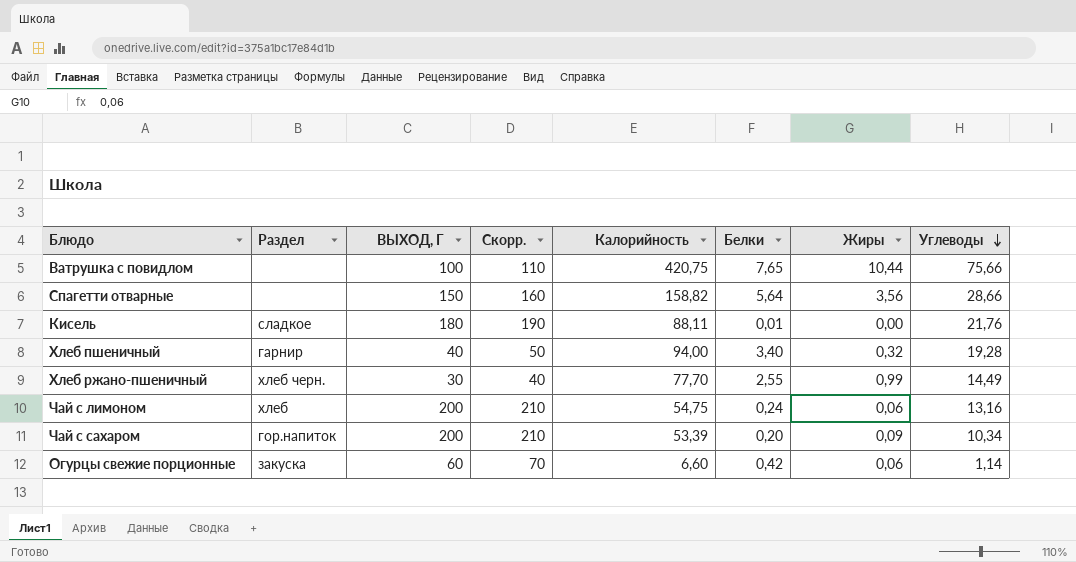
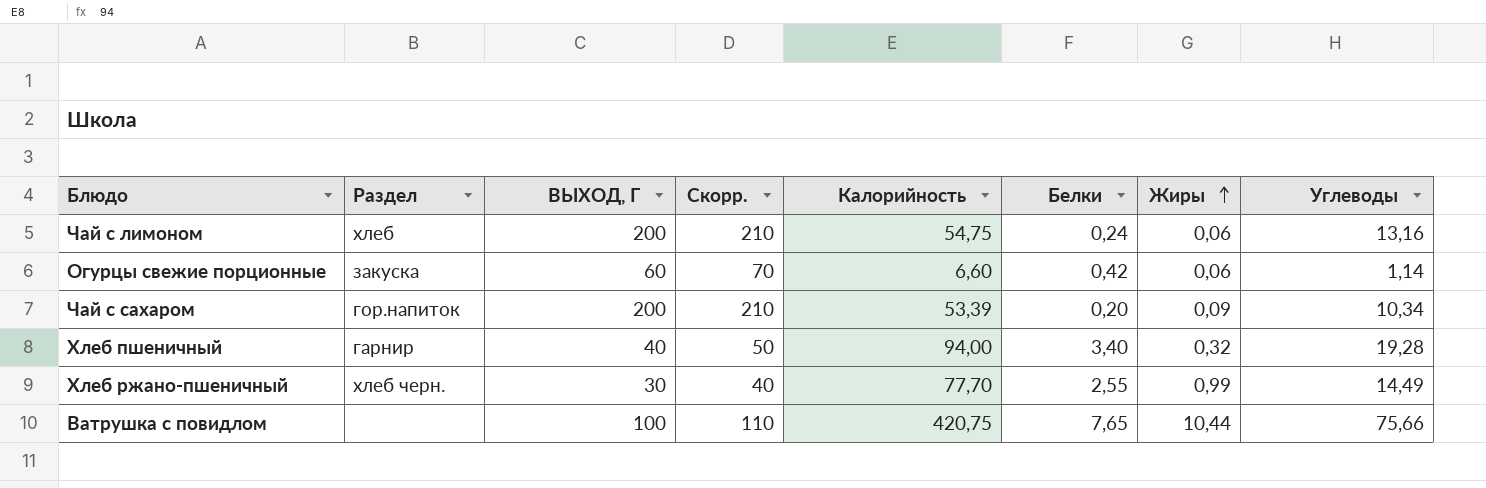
row order: Углеводы descending -> Жиры ascending
row Спагетти отварные: none | 150 | 160 | 158,82 | 5,64 | 3,56 | 28,66 -> none
row Кисель: сладкое | 180 | 190 | 88,11 | 0,01 | 0,00 | 21,76 -> none

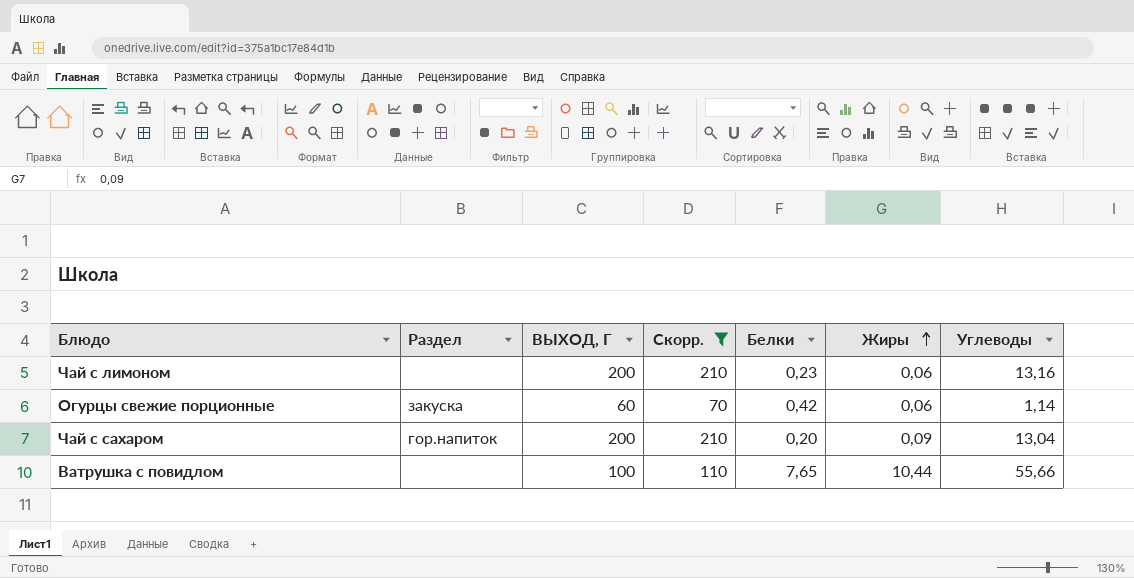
filter: none -> Скорр. >= 70
column Калорийность | position: 5 -> none
Чай с лимоном | Раздел: хлеб -> none
Чай с лимоном | Белки: 0,24 -> 0,23
Чай с сахаром | Углеводы: 10,34 -> 13,04
Ватрушка с повидлом | Углеводы: 75,66 -> 55,66

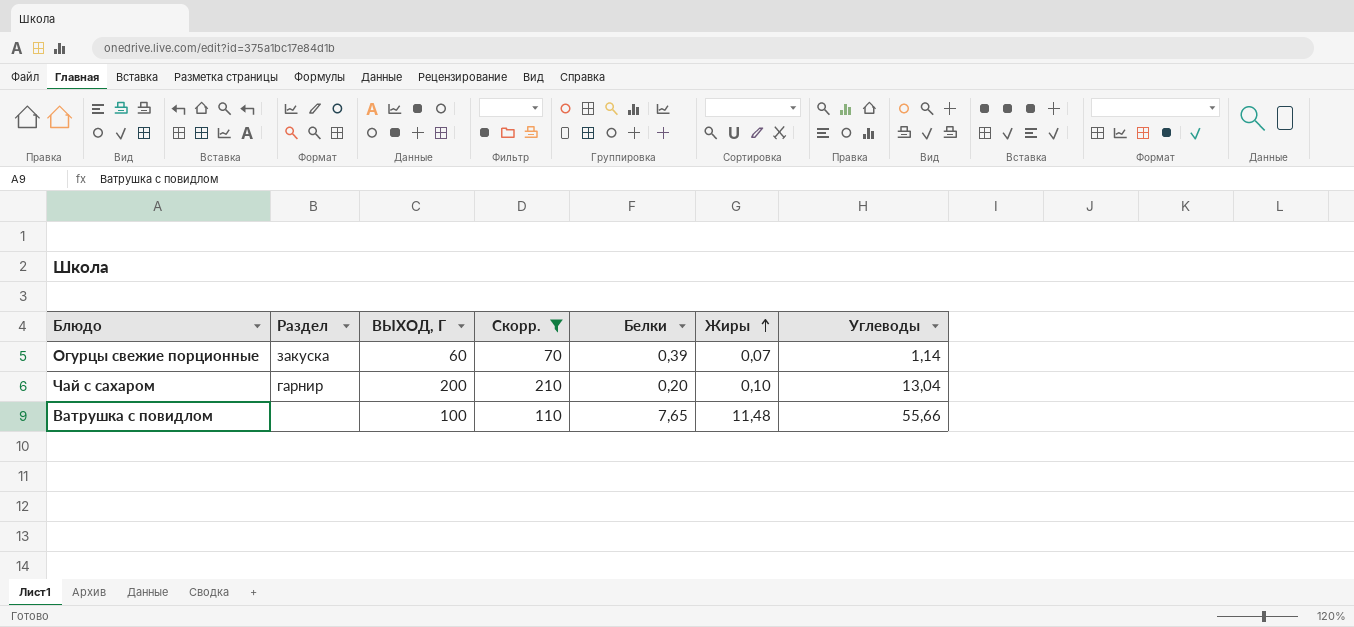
row Чай с лимоном: none | 200 | 210 | 0,23 | 0,06 | 13,16 -> none
Огурцы свежие порционные | Белки: 0,42 -> 0,39
Огурцы свежие порционные | Жиры: 0,06 -> 0,07
Чай с сахаром | Раздел: гор.напиток -> гарнир
Чай с сахаром | Жиры: 0,09 -> 0,10
Ватрушка с повидлом | Жиры: 10,44 -> 11,48

